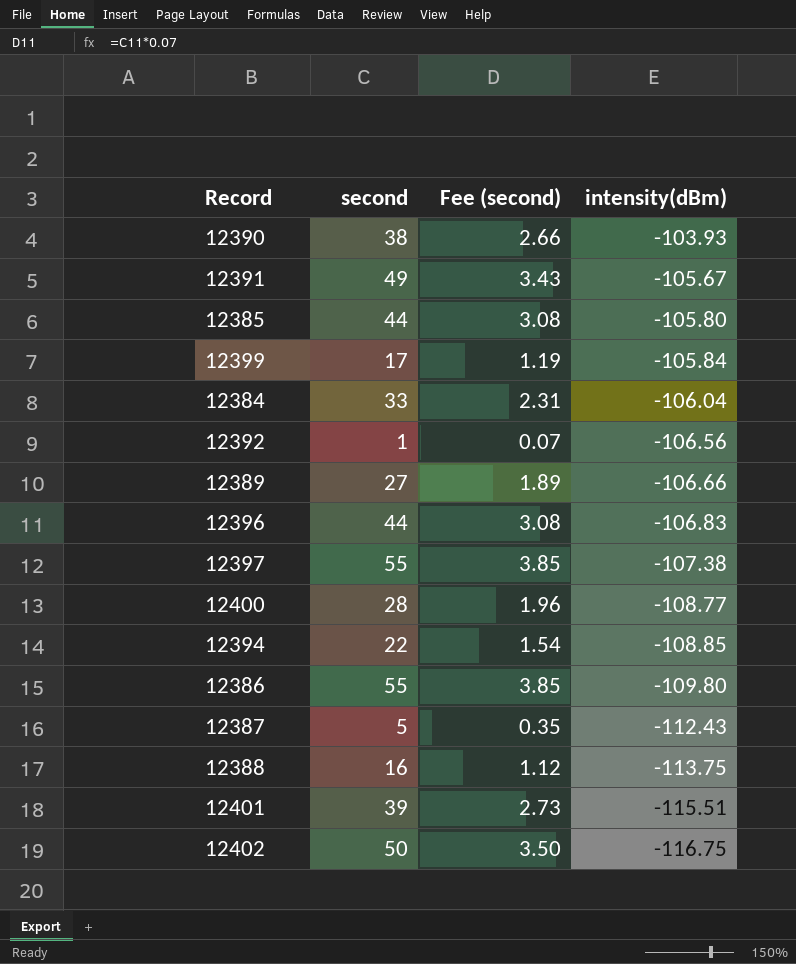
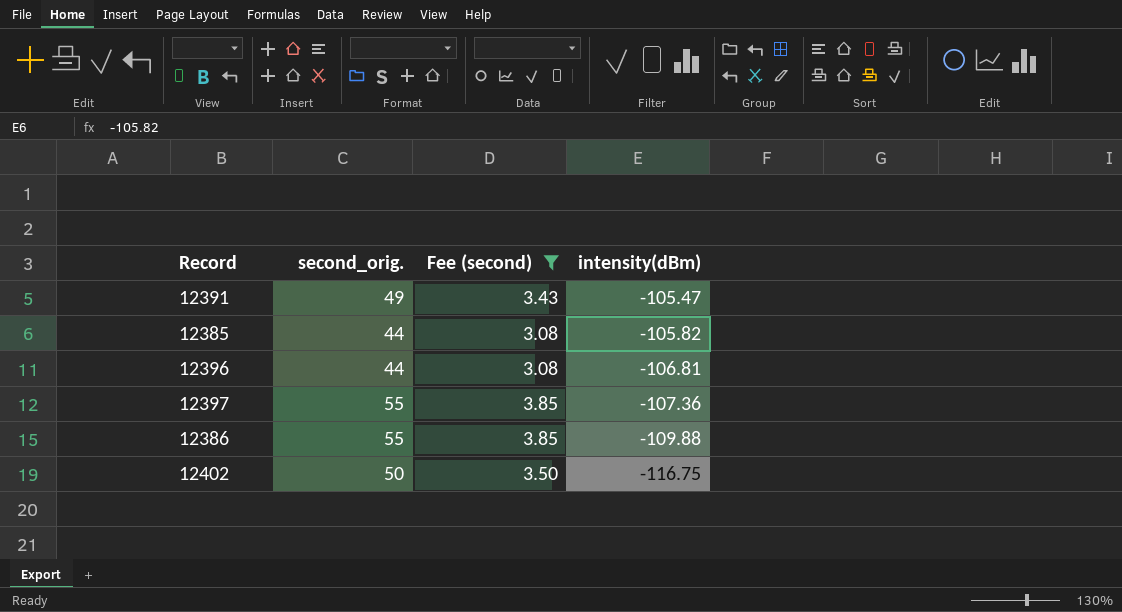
filter: none -> Fee (second) >= 3.08
column name: second -> second_orig.
12391 | intensity(dBm): -105.67 -> -105.47
12385 | intensity(dBm): -105.80 -> -105.82
12396 | intensity(dBm): -106.83 -> -106.81
12397 | intensity(dBm): -107.38 -> -107.36
12386 | intensity(dBm): -109.80 -> -109.88

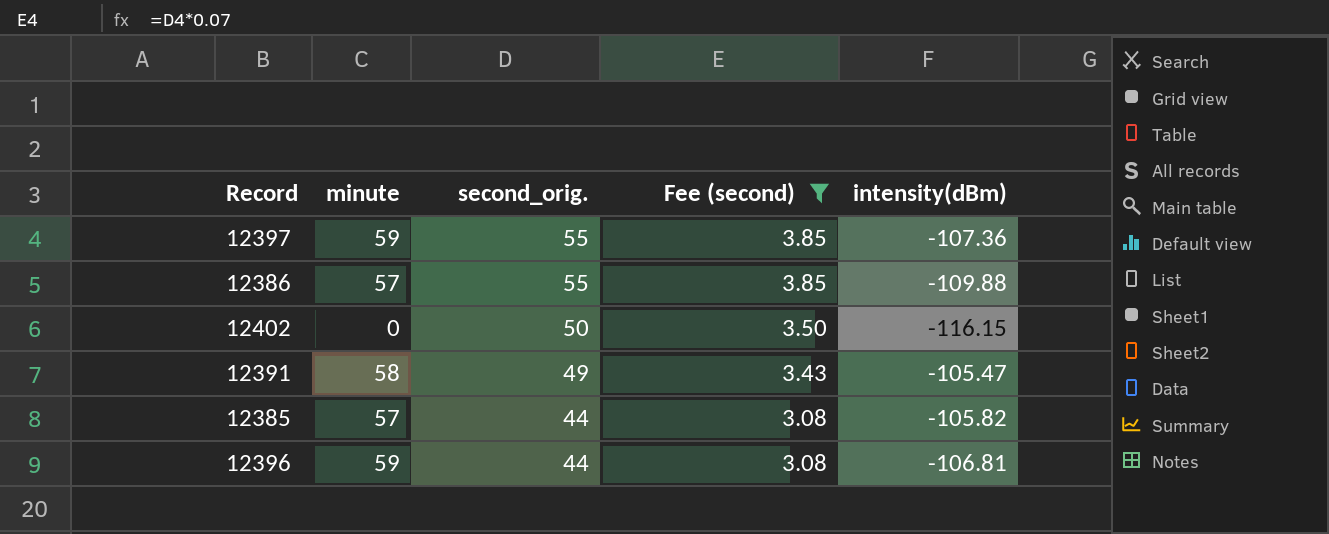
row order: intensity(dBm) descending -> second_orig. descending
column minute | position: none -> 2
12402 | intensity(dBm): -116.75 -> -116.15

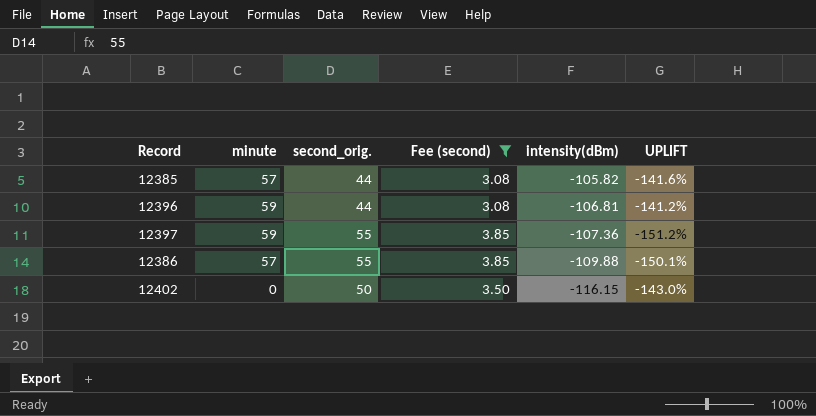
row order: second_orig. descending -> intensity(dBm) descending
column UPLIFT | formula: none -> ([second_orig.] - [intensity(dBm)]) / [intensity(dBm)]
row 12391: 58 | 49 | 3.43 | -105.47 -> none

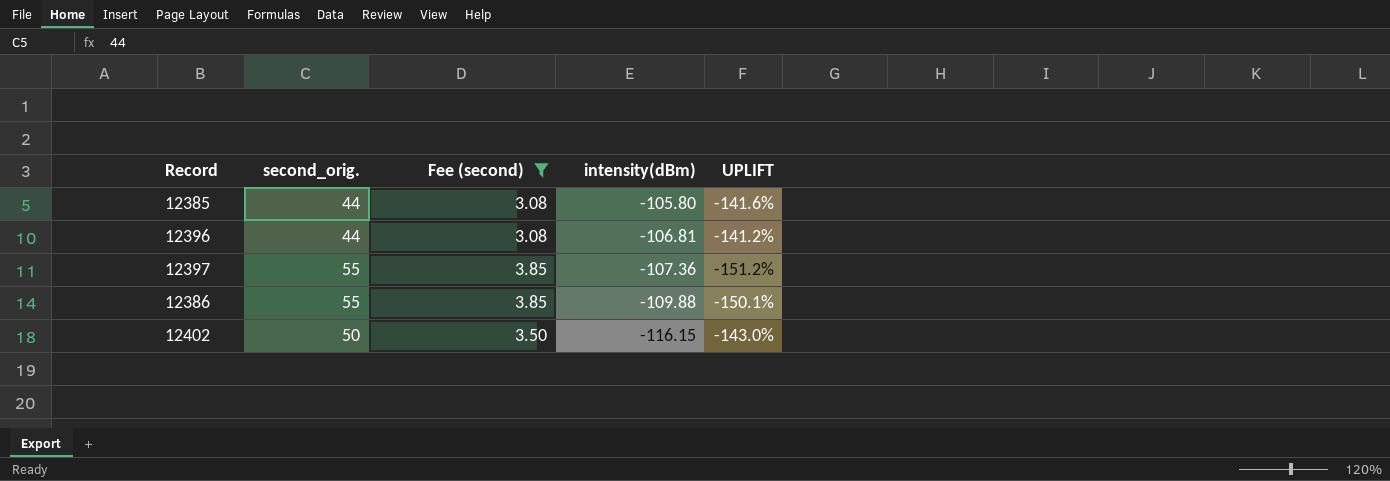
column minute | position: 2 -> none
12385 | intensity(dBm): -105.82 -> -105.80

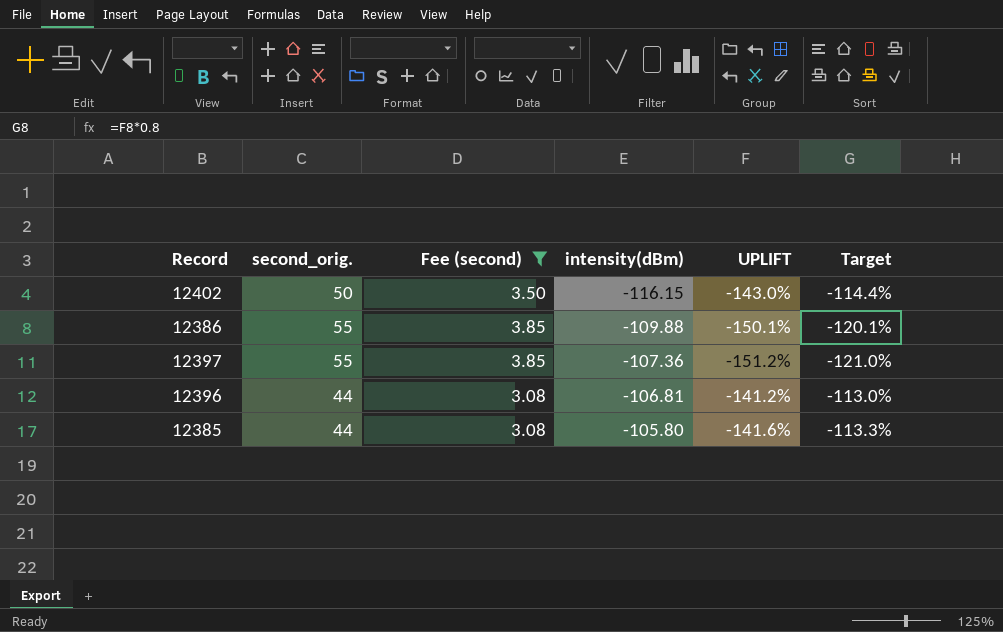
row order: intensity(dBm) descending -> intensity(dBm) ascending
column Target | formula: none -> [UPLIFT] * 0.8

